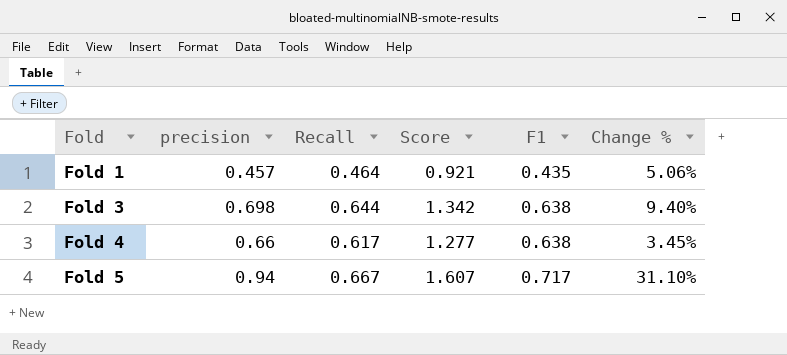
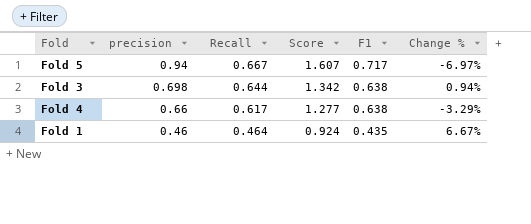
row order: Fold ascending -> precision descending
column Change % | formula: ([precision] - [F1]) / [F1] -> ([Recall] - [F1]) / [F1]
Fold 1 | precision: 0.457 -> 0.46
Fold 1 | Score: 0.921 -> 0.924

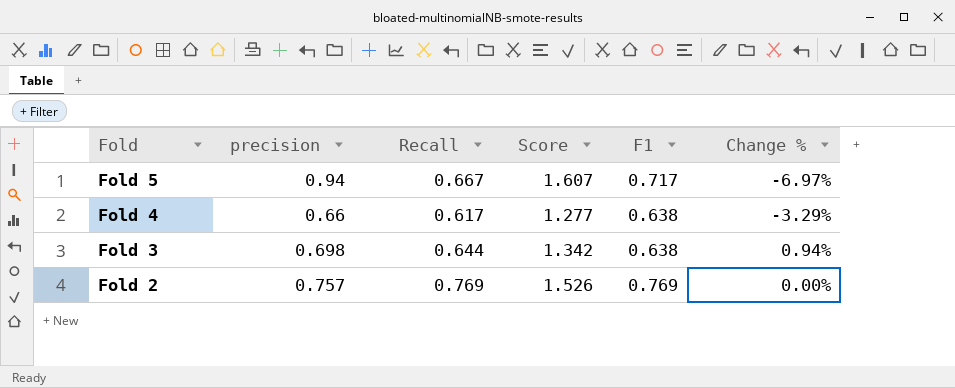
row order: precision descending -> Fold descending
row Fold 1: 0.46 | 0.464 | 0.924 | 0.435 | 6.67% -> none
row Fold 2: none -> 0.757 | 0.769 | 1.526 | 0.769 | 0.00%

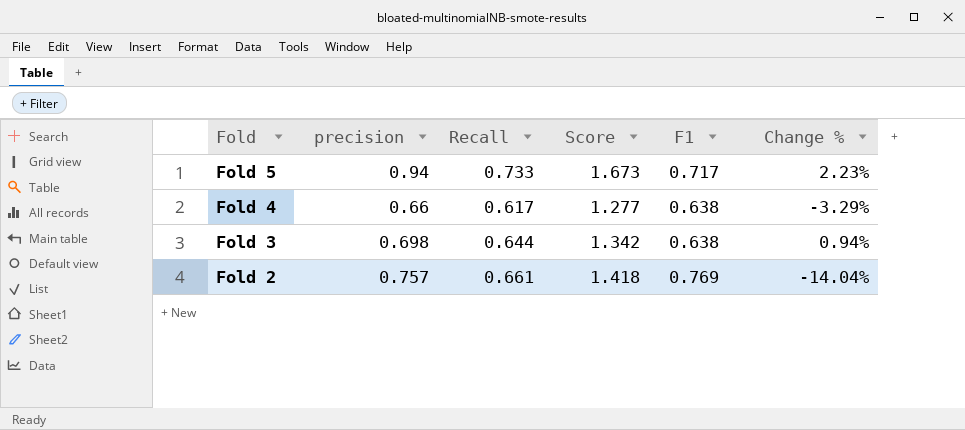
Fold 5 | Recall: 0.667 -> 0.733
Fold 5 | Score: 1.607 -> 1.673
Fold 5 | Change %: -6.97% -> 2.23%
Fold 2 | Recall: 0.769 -> 0.661
Fold 2 | Score: 1.526 -> 1.418
Fold 2 | Change %: 0.00% -> -14.04%

